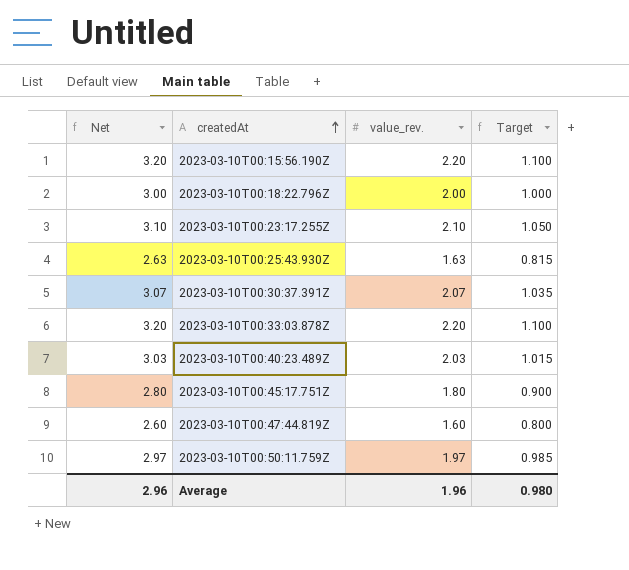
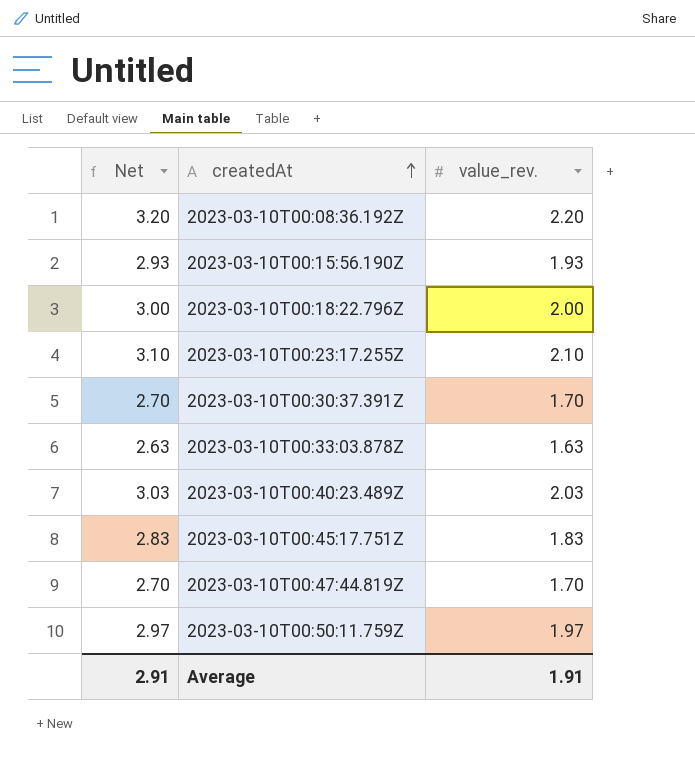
column Target | formula: [value_rev.] * 0.5 -> none
row 2023-03-10T00:25:43.930Z: 2.63 | 1.63 | 0.815 -> none
row 2023-03-10T00:08:36.192Z: none -> 3.20 | 2.20
2023-03-10T00:15:56.190Z | Net: 3.20 -> 2.93
2023-03-10T00:15:56.190Z | value_rev.: 2.20 -> 1.93
2023-03-10T00:30:37.391Z | Net: 3.07 -> 2.70
2023-03-10T00:30:37.391Z | value_rev.: 2.07 -> 1.70
2023-03-10T00:33:03.878Z | Net: 3.20 -> 2.63
2023-03-10T00:33:03.878Z | value_rev.: 2.20 -> 1.63
2023-03-10T00:45:17.751Z | Net: 2.80 -> 2.83
2023-03-10T00:45:17.751Z | value_rev.: 1.80 -> 1.83
2023-03-10T00:47:44.819Z | Net: 2.60 -> 2.70
2023-03-10T00:47:44.819Z | value_rev.: 1.60 -> 1.70
Average | Net: 2.96 -> 2.91
Average | value_rev.: 1.96 -> 1.91

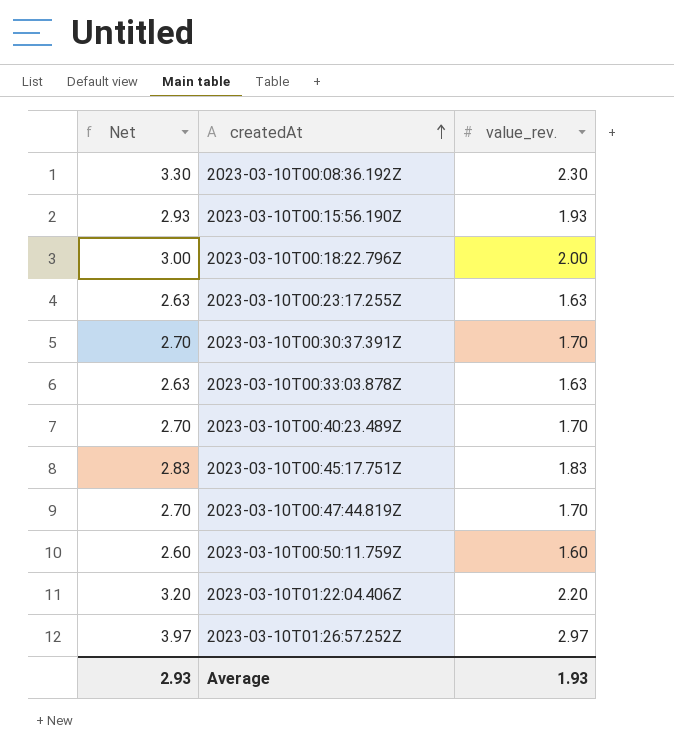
2023-03-10T00:08:36.192Z | Net: 3.20 -> 3.30
2023-03-10T00:08:36.192Z | value_rev.: 2.20 -> 2.30
2023-03-10T00:23:17.255Z | Net: 3.10 -> 2.63
2023-03-10T00:23:17.255Z | value_rev.: 2.10 -> 1.63
2023-03-10T00:40:23.489Z | Net: 3.03 -> 2.70
2023-03-10T00:40:23.489Z | value_rev.: 2.03 -> 1.70
2023-03-10T00:50:11.759Z | Net: 2.97 -> 2.60
2023-03-10T00:50:11.759Z | value_rev.: 1.97 -> 1.60
row 2023-03-10T01:22:04.406Z: none -> 3.20 | 2.20
row 2023-03-10T01:26:57.252Z: none -> 3.97 | 2.97
Average | Net: 2.91 -> 2.93
Average | value_rev.: 1.91 -> 1.93

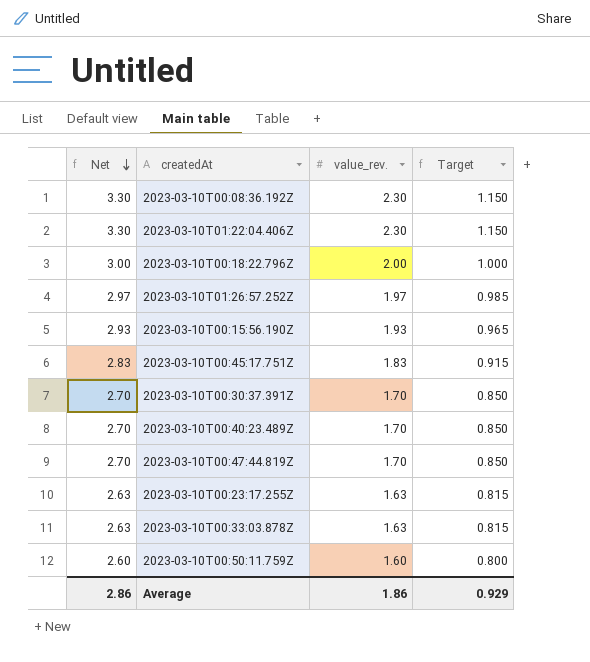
row order: createdAt ascending -> Net descending
column Target | formula: none -> [value_rev.] * 0.5
2023-03-10T01:22:04.406Z | Net: 3.20 -> 3.30
2023-03-10T01:22:04.406Z | value_rev.: 2.20 -> 2.30
2023-03-10T01:26:57.252Z | Net: 3.97 -> 2.97
2023-03-10T01:26:57.252Z | value_rev.: 2.97 -> 1.97
Average | Net: 2.93 -> 2.86
Average | value_rev.: 1.93 -> 1.86

